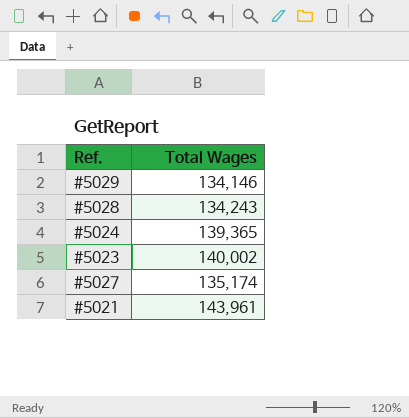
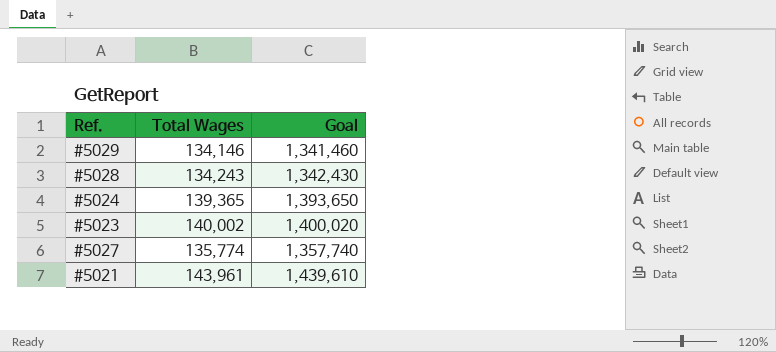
column Goal | formula: none -> [Total Wages] * 10
#5027 | Total Wages: 135,174 -> 135,774

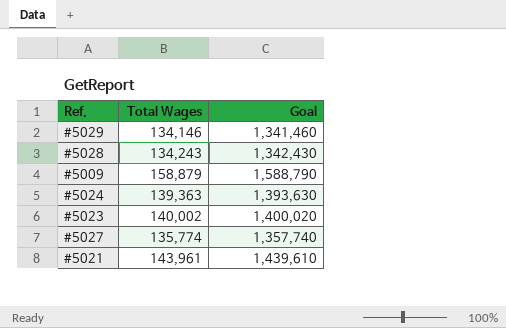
row #5009: none -> 158,879 | 1,588,790
#5024 | Total Wages: 139,365 -> 139,363
#5024 | Goal: 1,393,650 -> 1,393,630

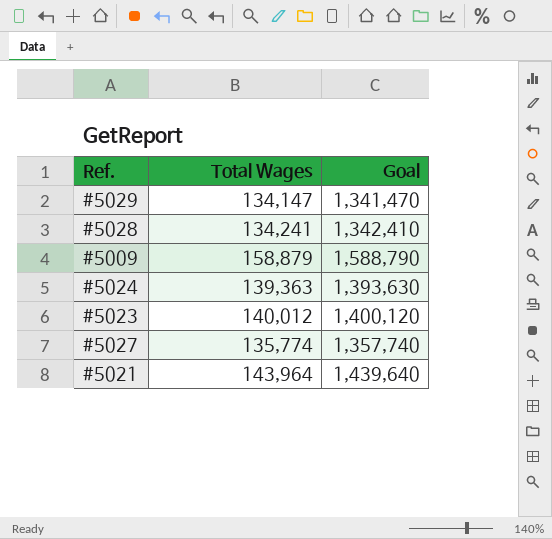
#5029 | Total Wages: 134,146 -> 134,147
#5029 | Goal: 1,341,460 -> 1,341,470
#5028 | Total Wages: 134,243 -> 134,241
#5028 | Goal: 1,342,430 -> 1,342,410
#5023 | Total Wages: 140,002 -> 140,012
#5023 | Goal: 1,400,020 -> 1,400,120
#5021 | Total Wages: 143,961 -> 143,964
#5021 | Goal: 1,439,610 -> 1,439,640

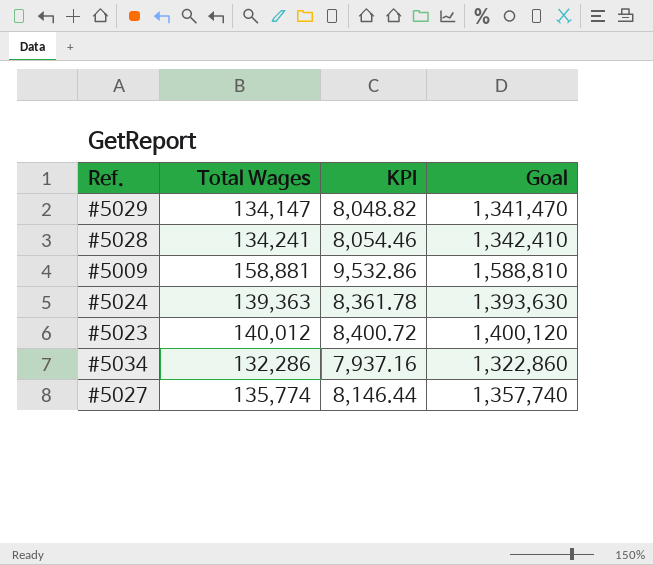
column KPI | formula: none -> [Total Wages] * 0.06
row #5021: 143,964 | 1,439,640 -> none
#5009 | Total Wages: 158,879 -> 158,881
#5009 | Goal: 1,588,790 -> 1,588,810
row #5034: none -> 132,286 | 7,937.16 | 1,322,860

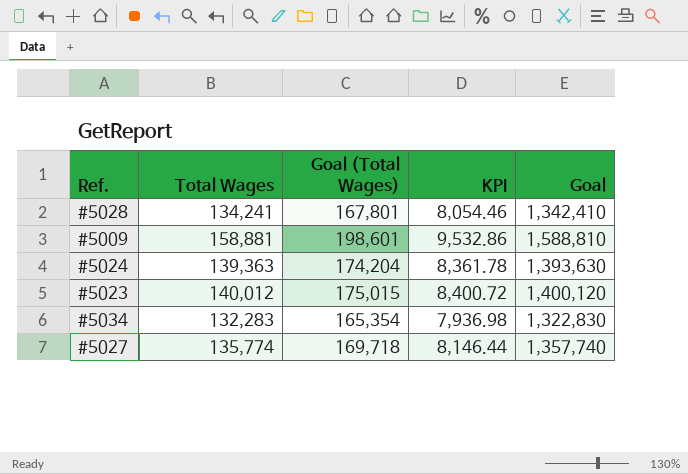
column Goal (Total Wages) | formula: none -> [Total Wages] * 1.25
row #5029: 134,147 | 8,048.82 | 1,341,470 -> none
#5034 | Total Wages: 132,286 -> 132,283
#5034 | KPI: 7,937.16 -> 7,936.98
#5034 | Goal: 1,322,860 -> 1,322,830

